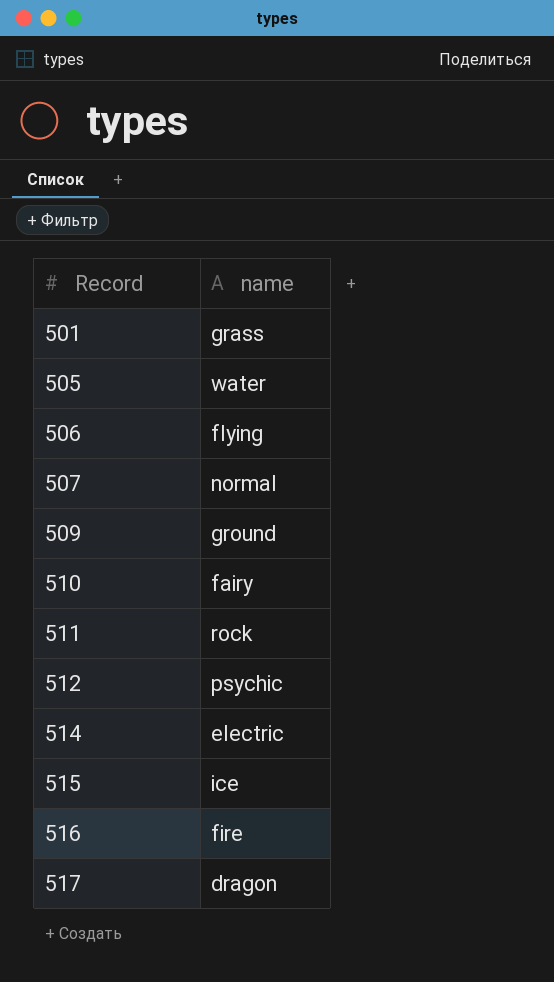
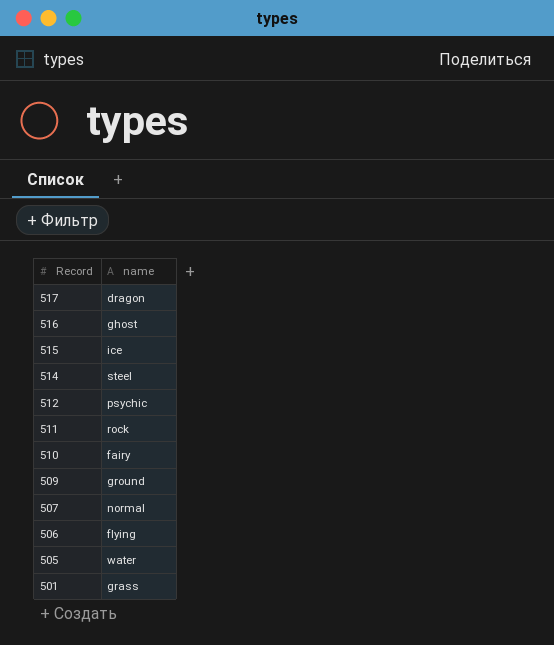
row order: Record ascending -> Record descending
516 | name: fire -> ghost
514 | name: electric -> steel

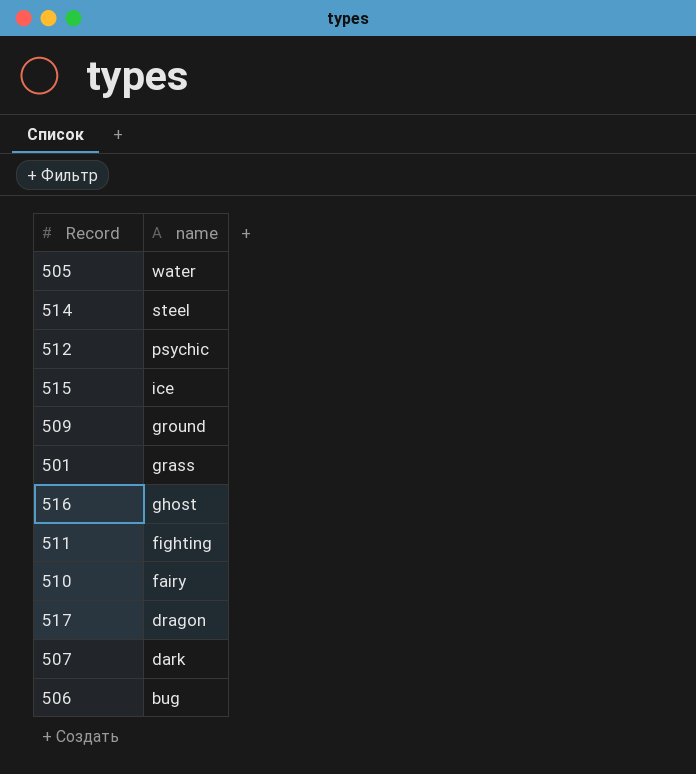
row order: Record descending -> name descending
511 | name: rock -> fighting
507 | name: normal -> dark
506 | name: flying -> bug

